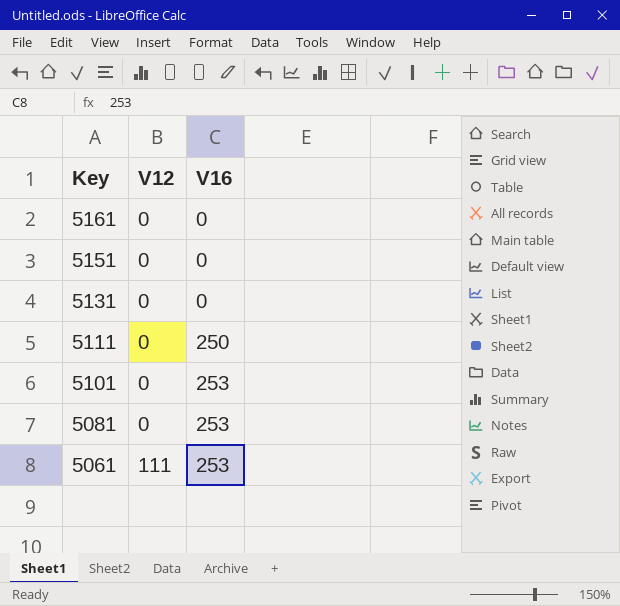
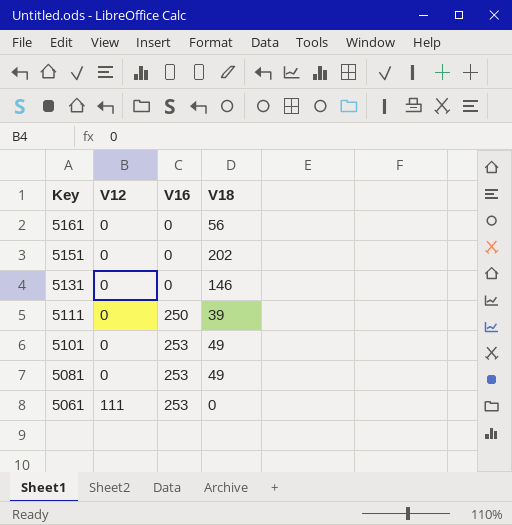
column V18 | position: none -> 4

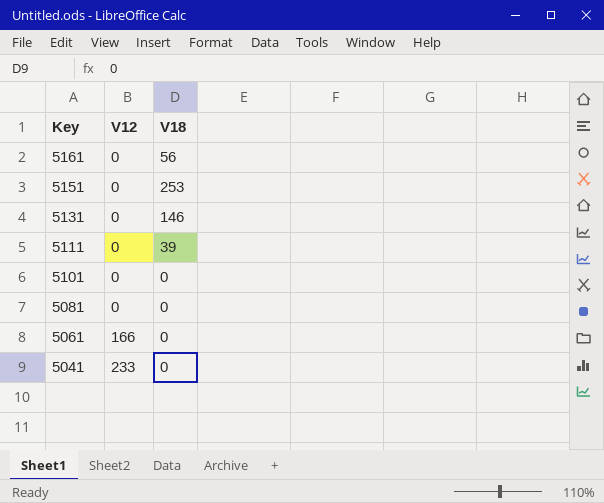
column V16 | position: 3 -> none
5151 | V18: 202 -> 253
5101 | V18: 49 -> 0
5081 | V18: 49 -> 0
5061 | V12: 111 -> 166
row 5041: none -> 233 | 0

